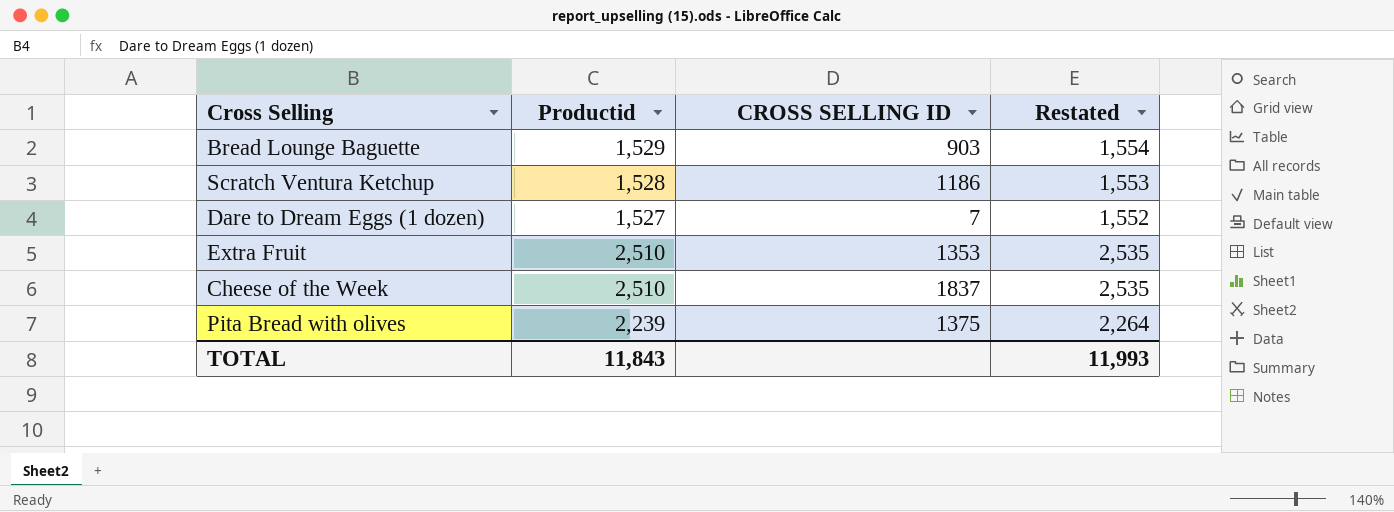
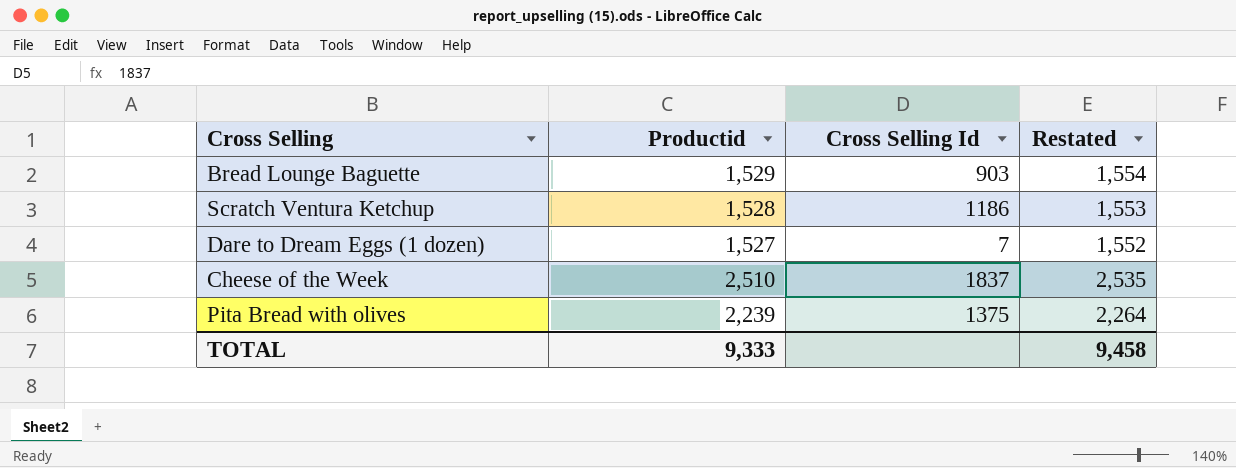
column name: CROSS SELLING ID -> Cross Selling Id
row Extra Fruit: 2,510 | 1353 | 2,535 -> none
TOTAL | Productid: 11,843 -> 9,333
TOTAL | Restated: 11,993 -> 9,458

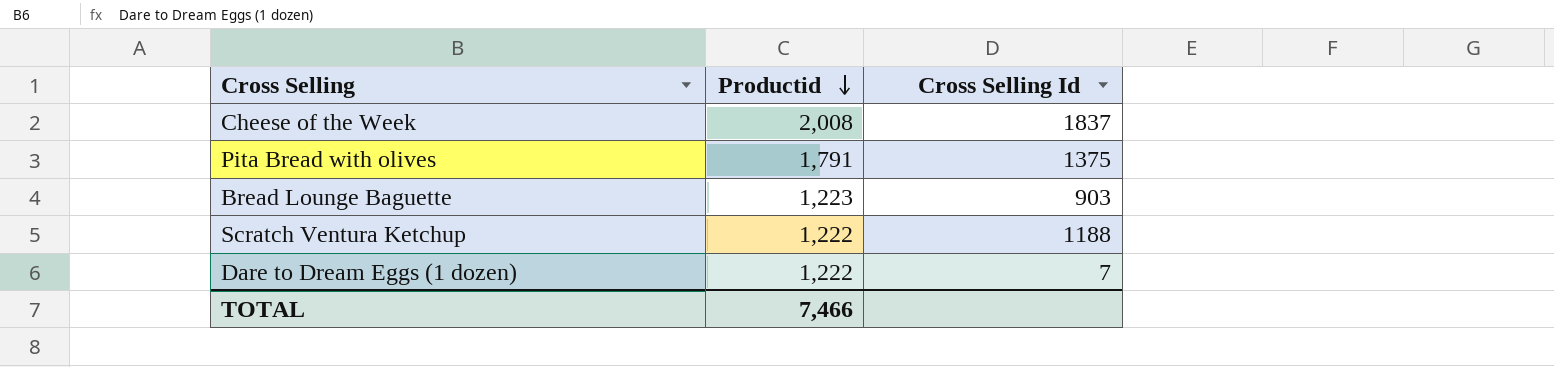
row order: none -> Productid descending
column Restated | formula: [Productid] + 25 -> none
Cheese of the Week | Productid: 2,510 -> 2,008
Pita Bread with olives | Productid: 2,239 -> 1,791
Bread Lounge Baguette | Productid: 1,529 -> 1,223
Scratch Ventura Ketchup | Productid: 1,528 -> 1,222
Scratch Ventura Ketchup | Cross Selling Id: 1186 -> 1188
Dare to Dream Eggs (1 dozen) | Productid: 1,527 -> 1,222
TOTAL | Productid: 9,333 -> 7,466

